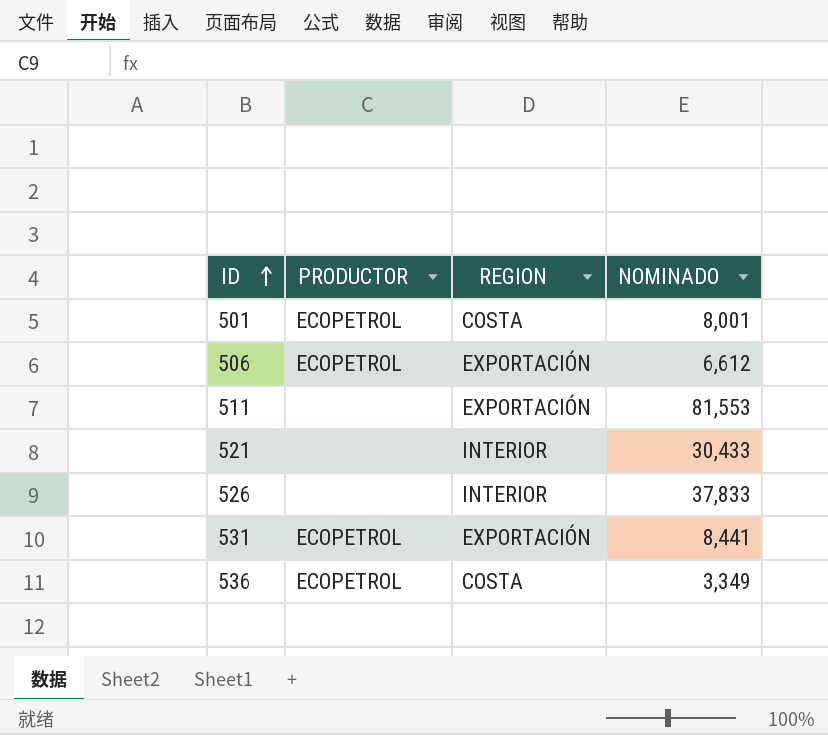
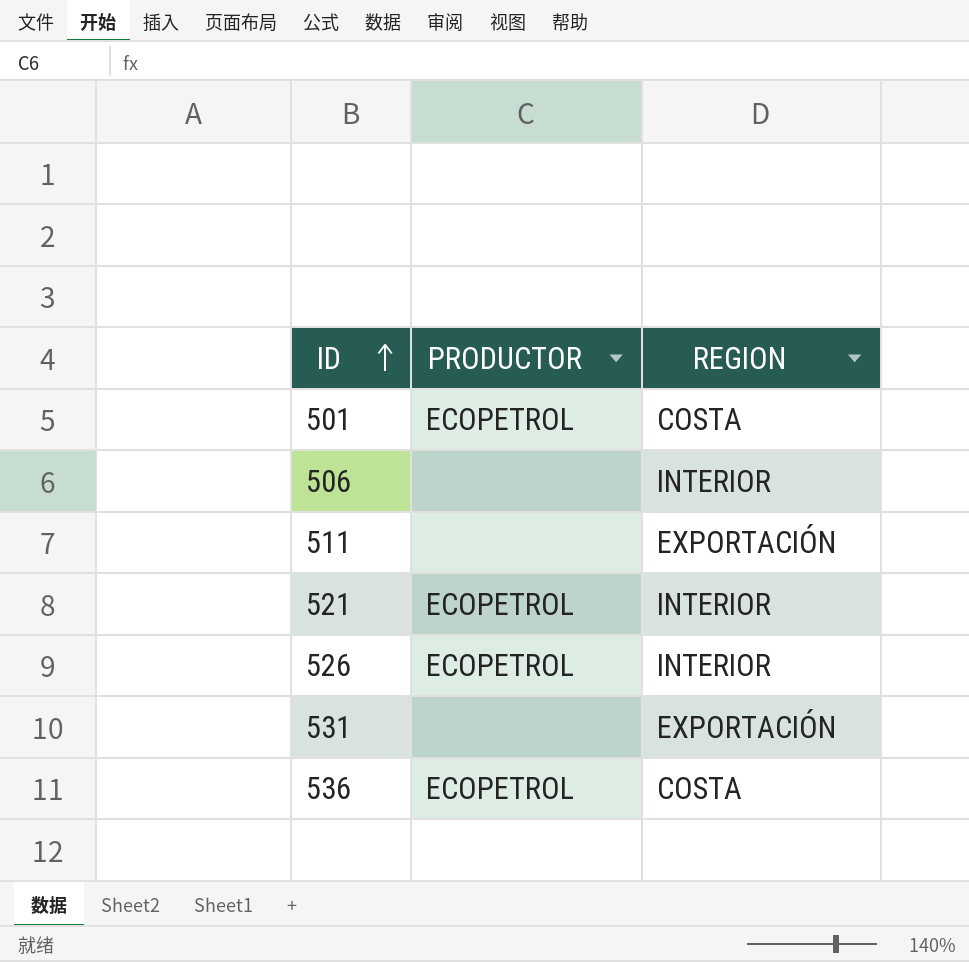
column NOMINADO | position: 4 -> none
506 | PRODUCTOR: ECOPETROL -> none
506 | REGION: EXPORTACIÓN -> INTERIOR
521 | PRODUCTOR: none -> ECOPETROL
526 | PRODUCTOR: none -> ECOPETROL
531 | PRODUCTOR: ECOPETROL -> none

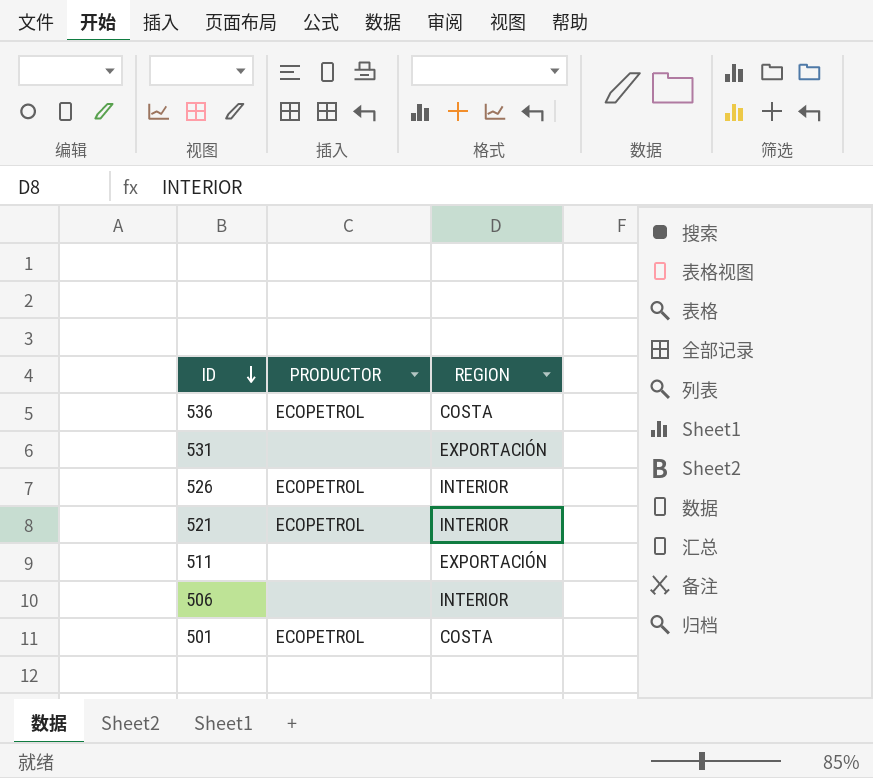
row order: ID ascending -> ID descending

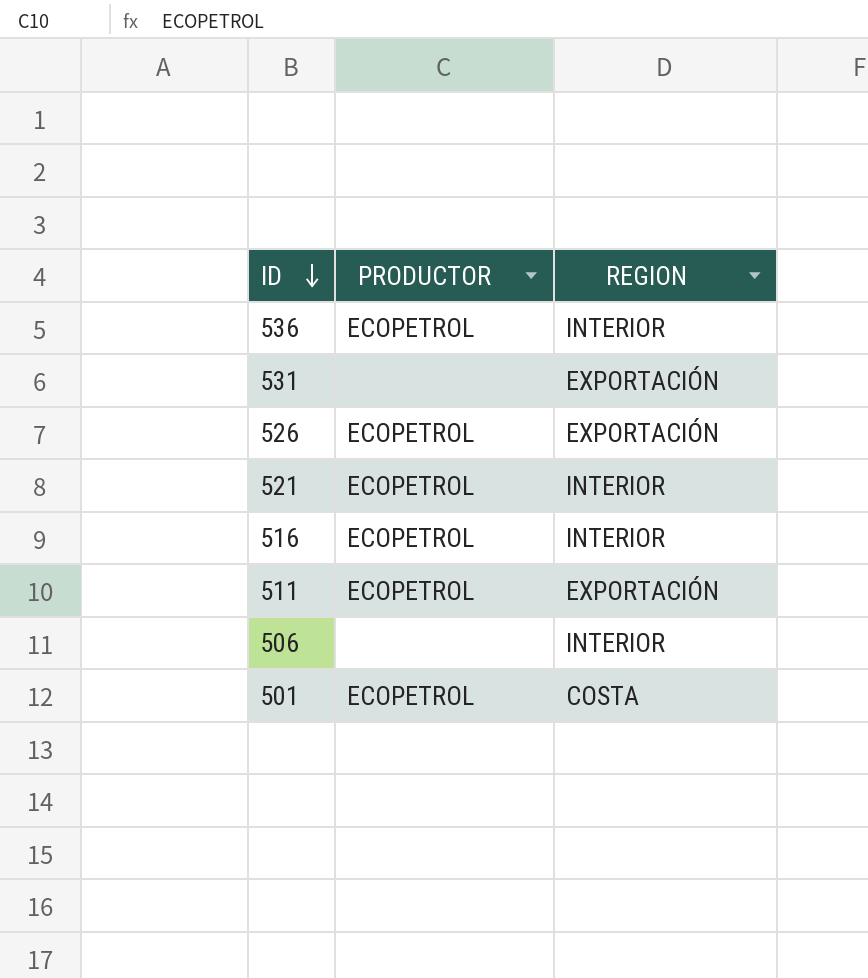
536 | REGION: COSTA -> INTERIOR
526 | REGION: INTERIOR -> EXPORTACIÓN
row 516: none -> ECOPETROL | INTERIOR
511 | PRODUCTOR: none -> ECOPETROL

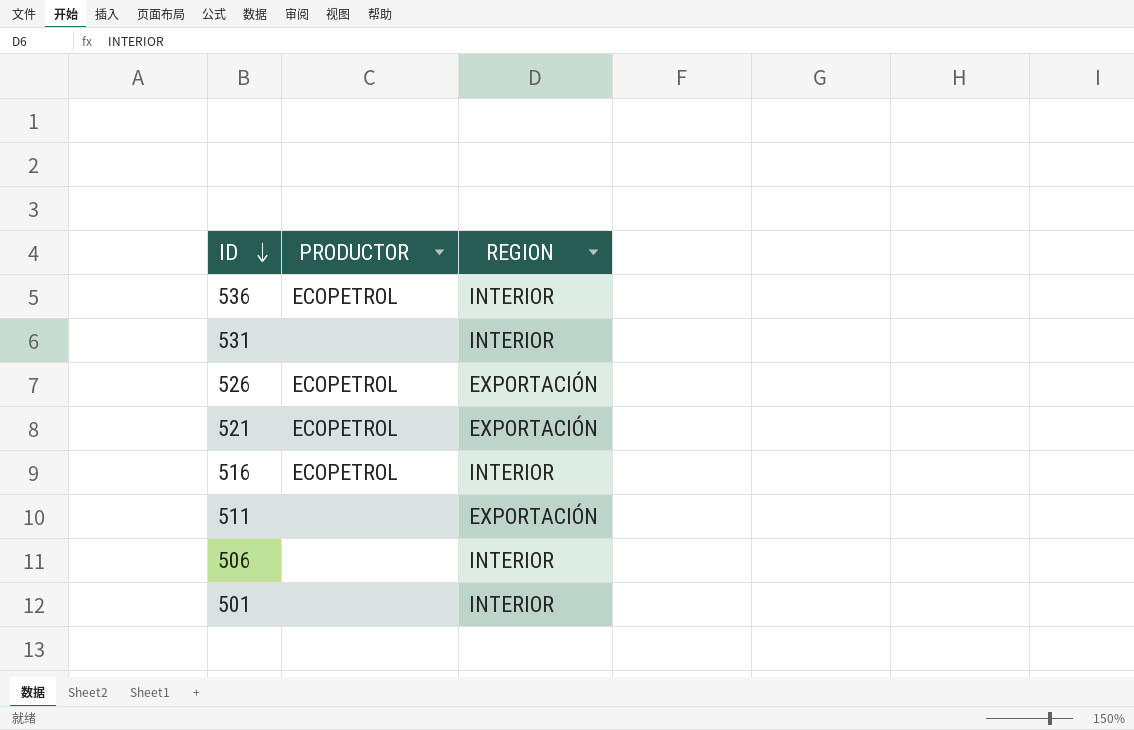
531 | REGION: EXPORTACIÓN -> INTERIOR
521 | REGION: INTERIOR -> EXPORTACIÓN
511 | PRODUCTOR: ECOPETROL -> none
501 | PRODUCTOR: ECOPETROL -> none
501 | REGION: COSTA -> INTERIOR

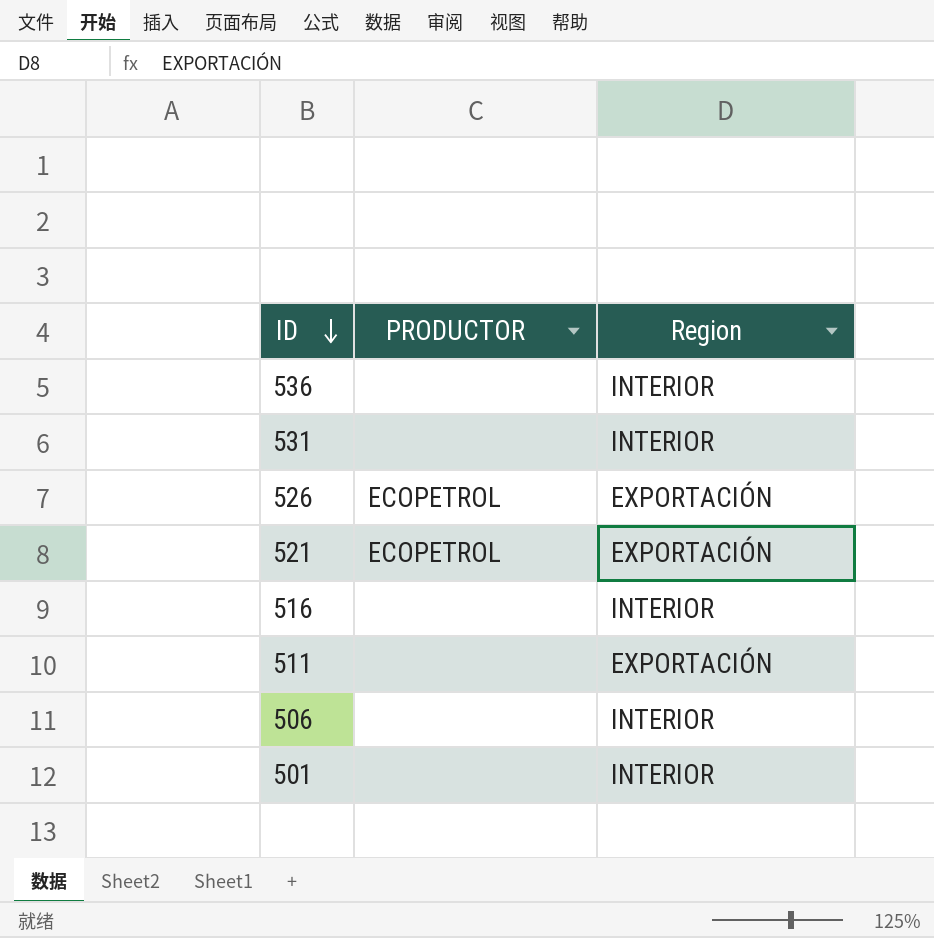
column name: REGION -> Region
536 | PRODUCTOR: ECOPETROL -> none
516 | PRODUCTOR: ECOPETROL -> none

